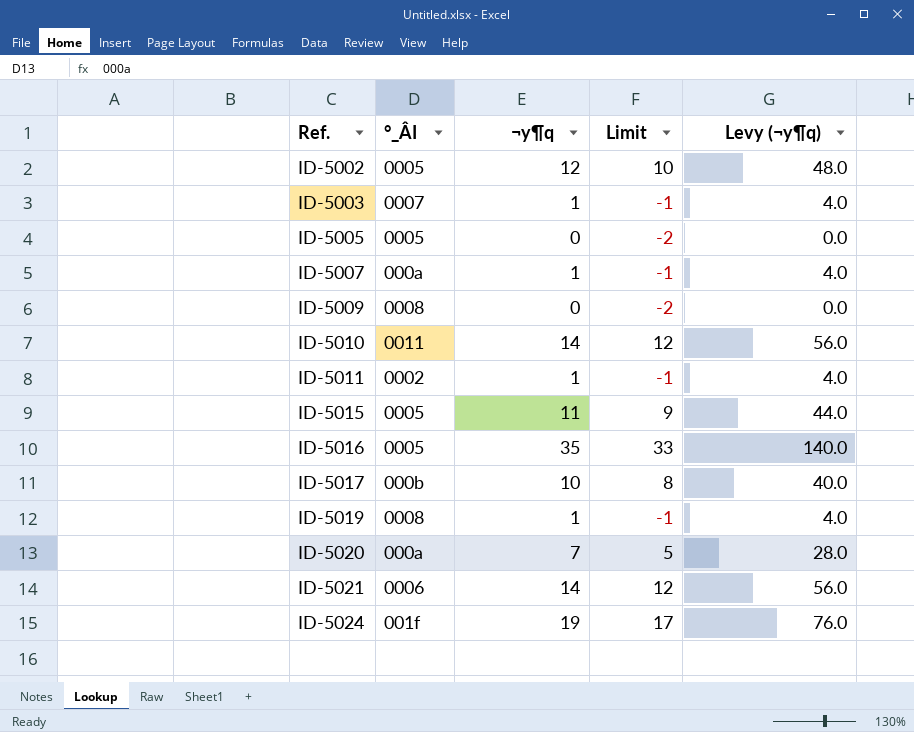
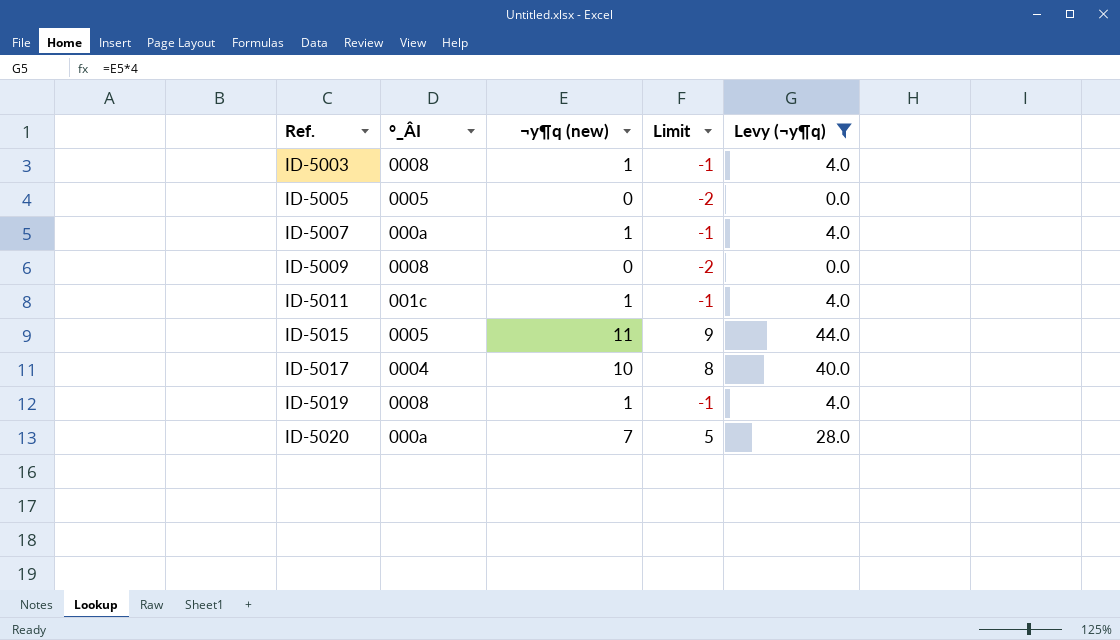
filter: none -> Levy (¬y¶q) <= 44.0
column name: ¬y¶q -> ¬y¶q (new)
ID-5003 | °_ÂI: 0007 -> 0008
ID-5011 | °_ÂI: 0002 -> 001c
ID-5017 | °_ÂI: 000b -> 0004

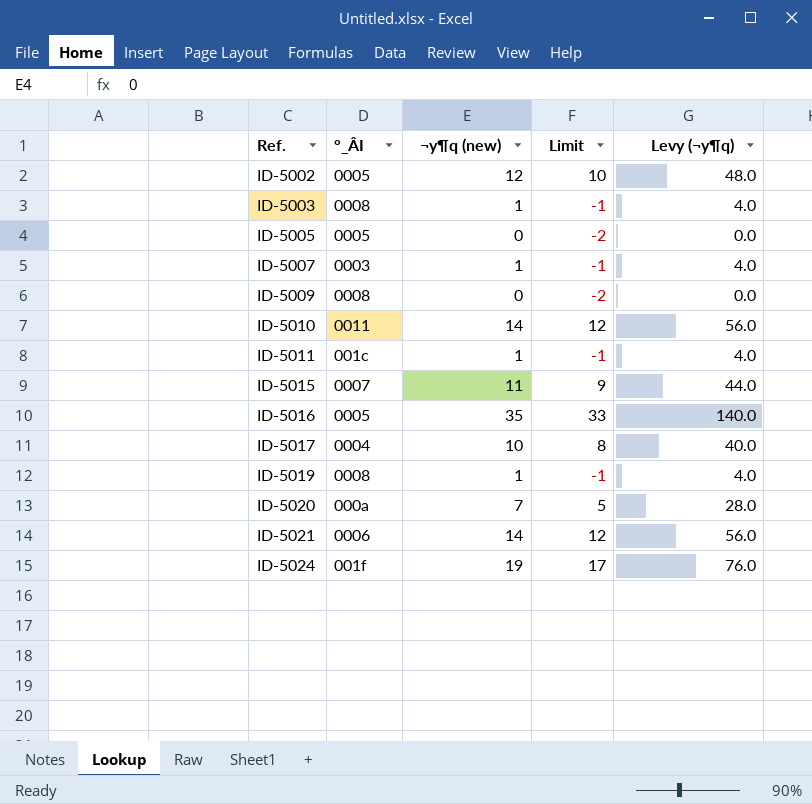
filter: Levy (¬y¶q) <= 44.0 -> none
ID-5007 | °_ÂI: 000a -> 0003
ID-5015 | °_ÂI: 0005 -> 0007

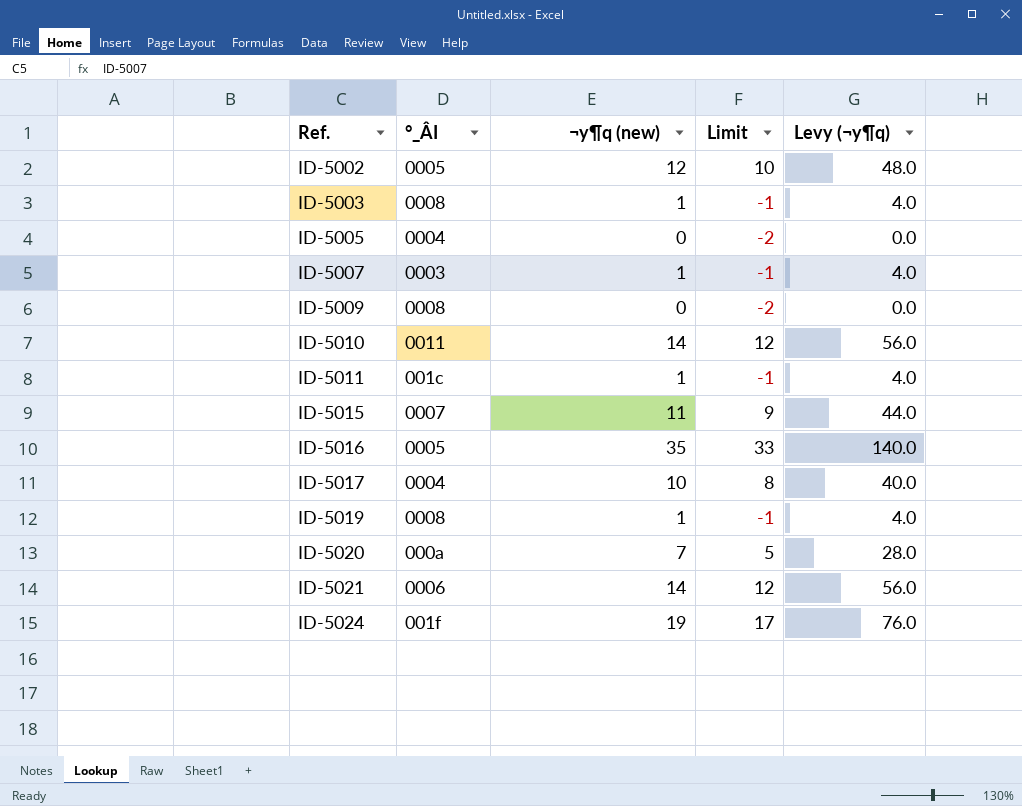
ID-5005 | °_ÂI: 0005 -> 0004

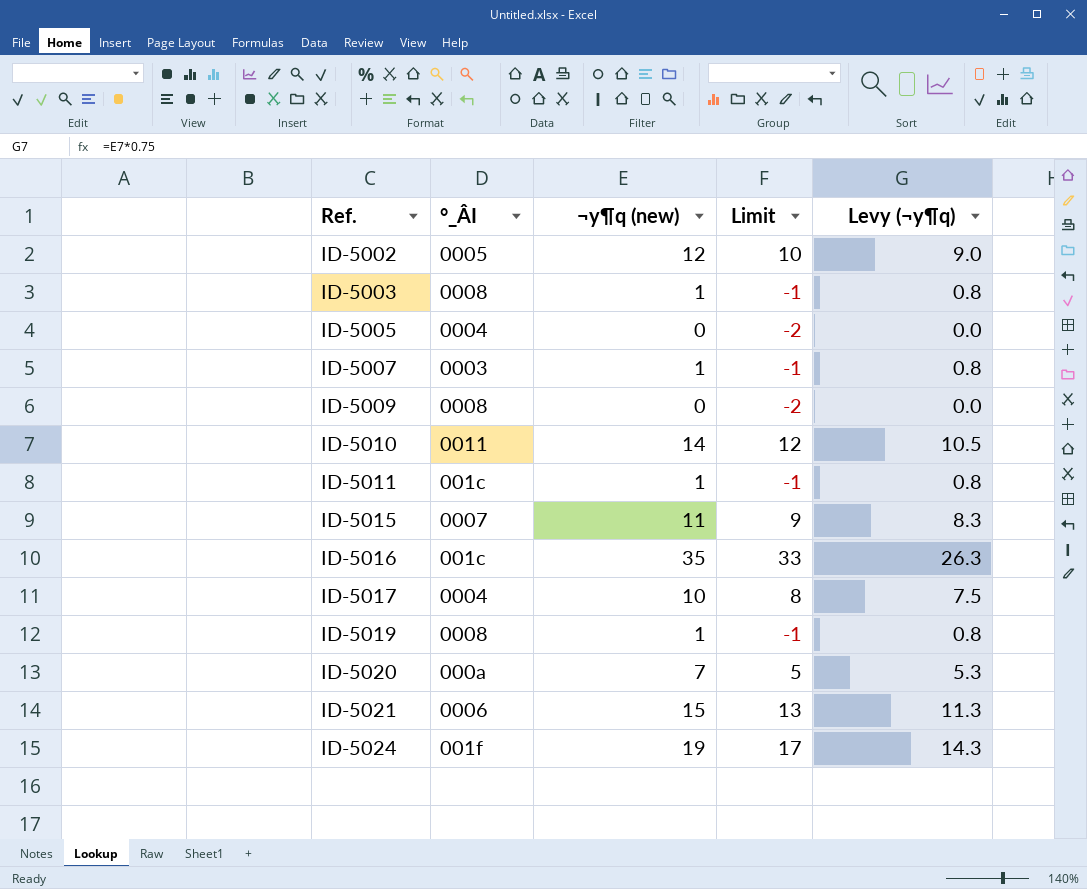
column Levy (¬y¶q) | formula: [¬y¶q (new)] * 4 -> [¬y¶q (new)] * 0.75
ID-5016 | °_ÂI: 0005 -> 001c
ID-5021 | ¬y¶q (new): 14 -> 15
ID-5021 | Limit: 12 -> 13

